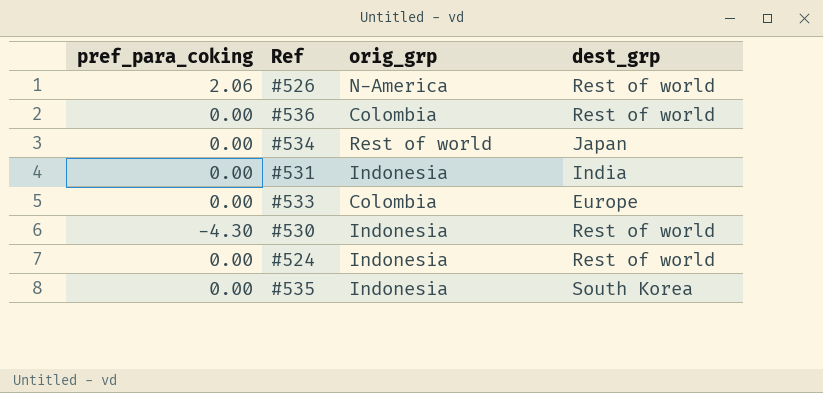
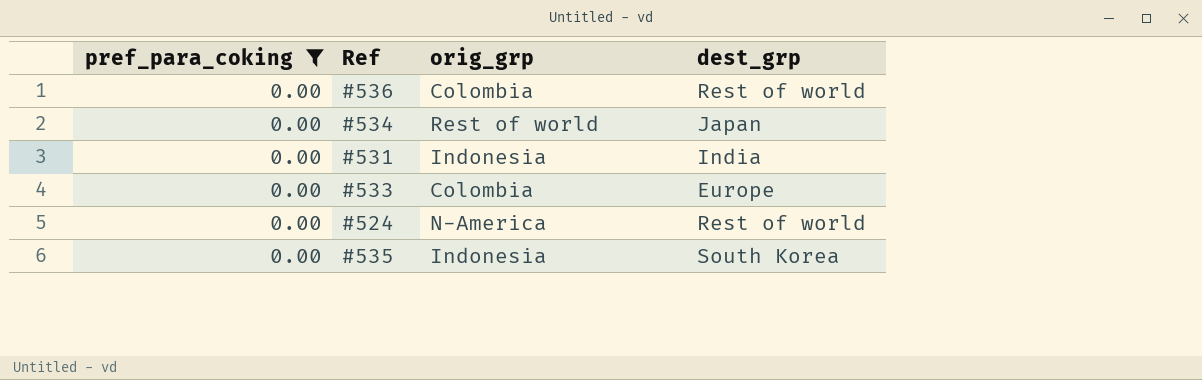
filter: none -> pref_para_coking = 0.00
#524 | orig_grp: Indonesia -> N-America

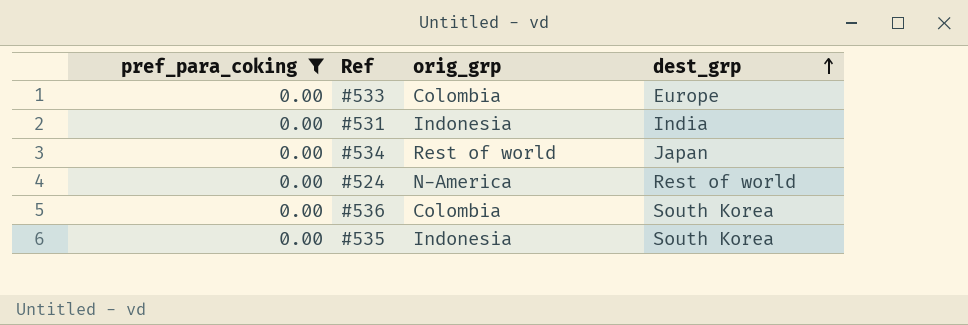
row order: none -> dest_grp ascending
#536 | dest_grp: Rest of world -> South Korea

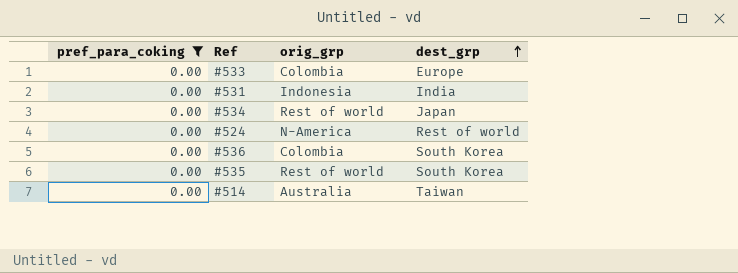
#535 | orig_grp: Indonesia -> Rest of world
row #514: none -> 0.00 | Australia | Taiwan

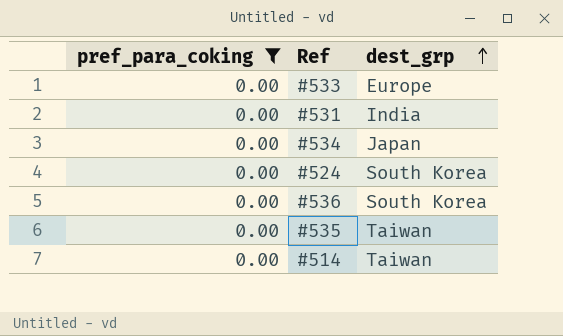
column orig_grp | position: 3 -> none
#524 | dest_grp: Rest of world -> South Korea
#535 | dest_grp: South Korea -> Taiwan

